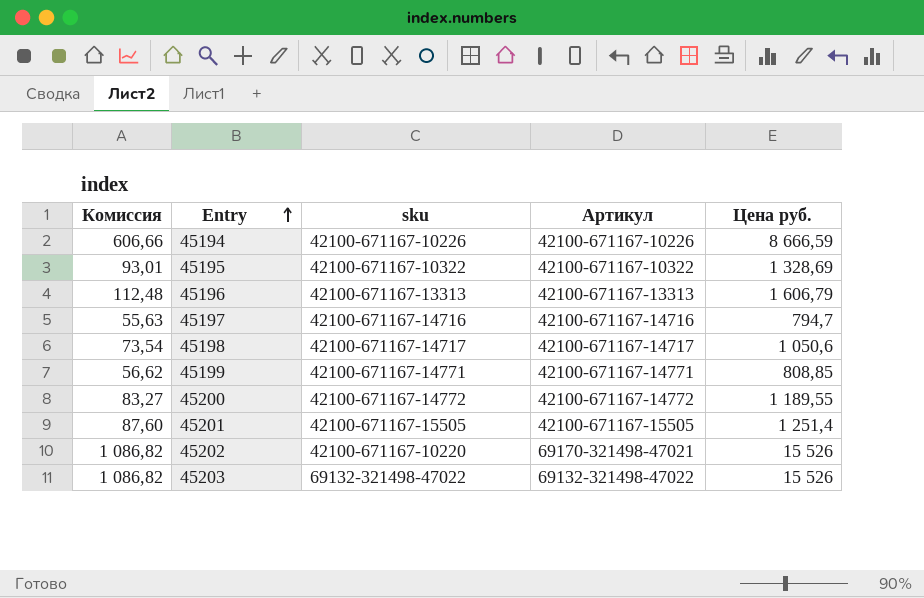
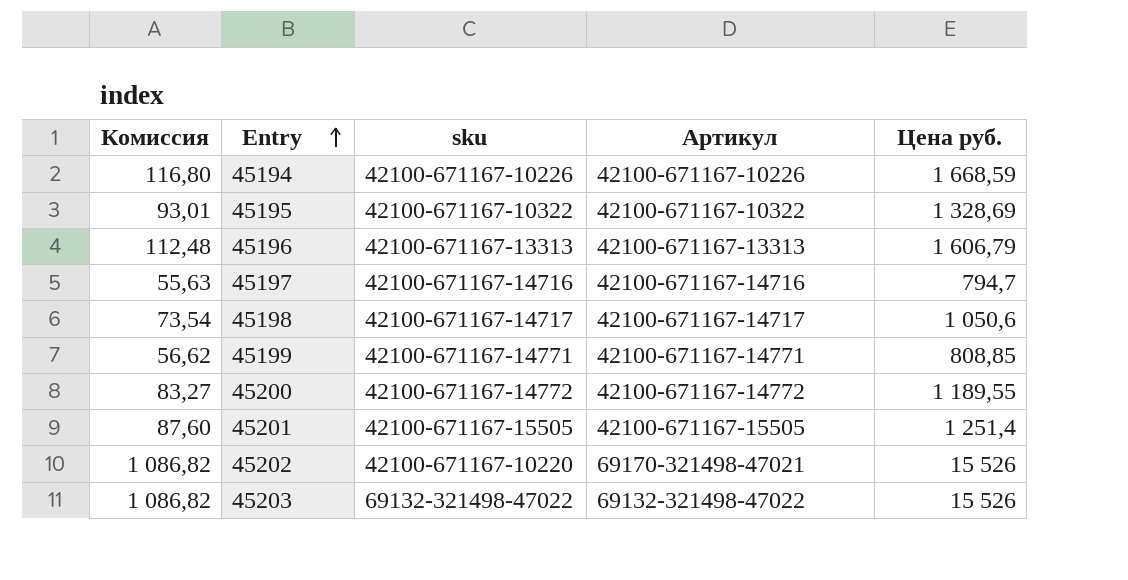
45194 | Комиссия: 606,66 -> 116,80
45194 | Цена руб.: 8 666,59 -> 1 668,59

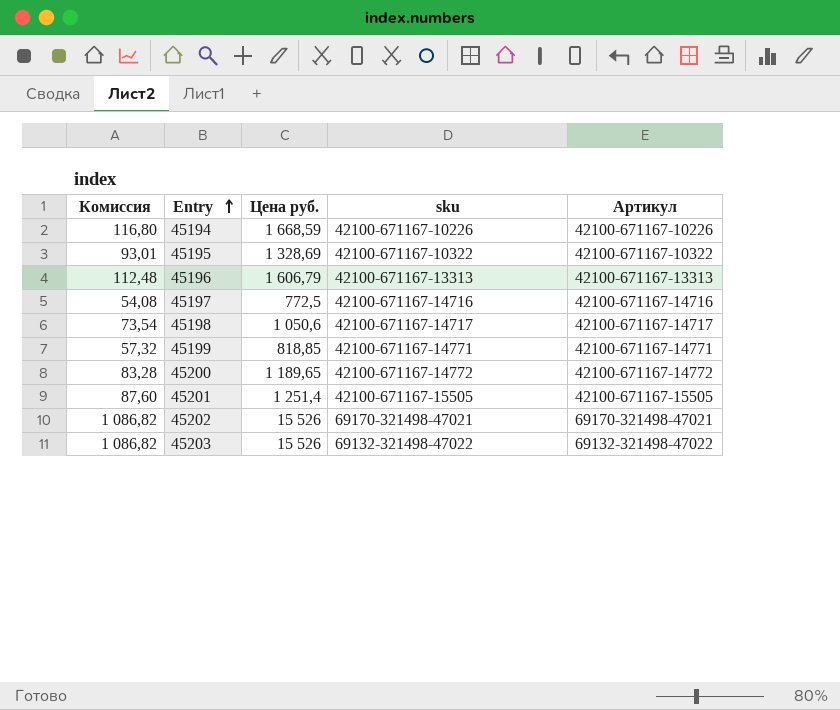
column Цена руб. | position: 5 -> 3
45197 | Комиссия: 55,63 -> 54,08
45197 | Цена руб.: 794,7 -> 772,5
45199 | Комиссия: 56,62 -> 57,32
45199 | Цена руб.: 808,85 -> 818,85
45200 | Комиссия: 83,27 -> 83,28
45200 | Цена руб.: 1 189,55 -> 1 189,65
45202 | sku: 42100-671167-10220 -> 69170-321498-47021

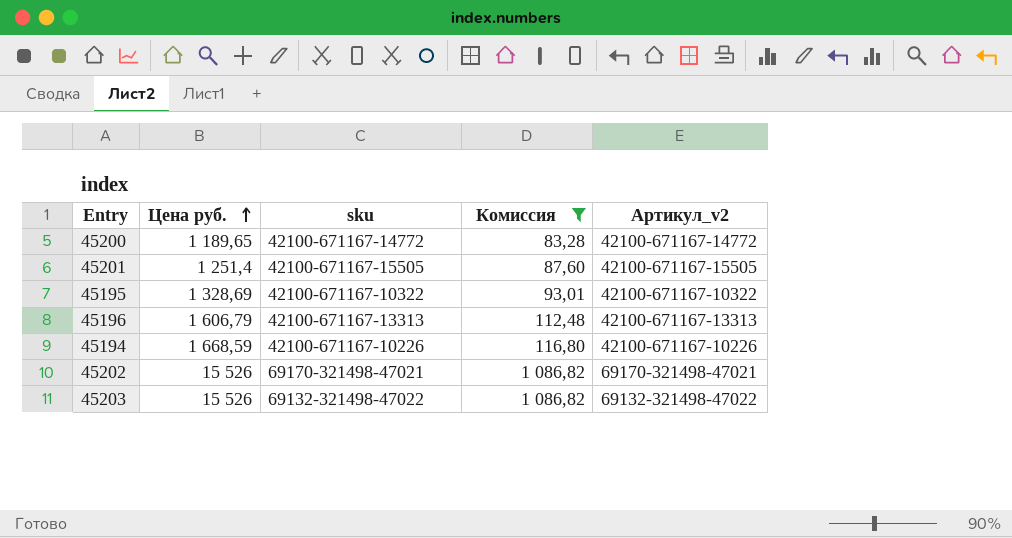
filter: none -> Комиссия >= 83,28
row order: Entry ascending -> Цена руб. ascending
column Комиссия | position: 1 -> 4
column name: Артикул -> Артикул_v2

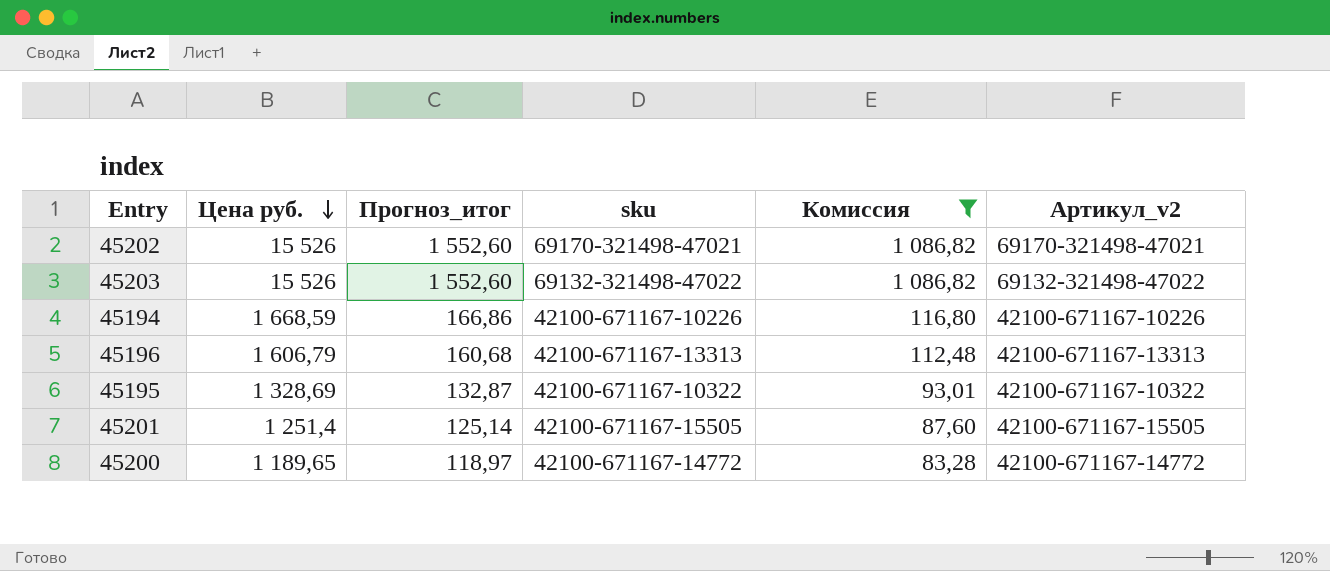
row order: Цена руб. ascending -> Цена руб. descending
column Прогноз_итог | formula: none -> [Цена руб.] * 0,1

